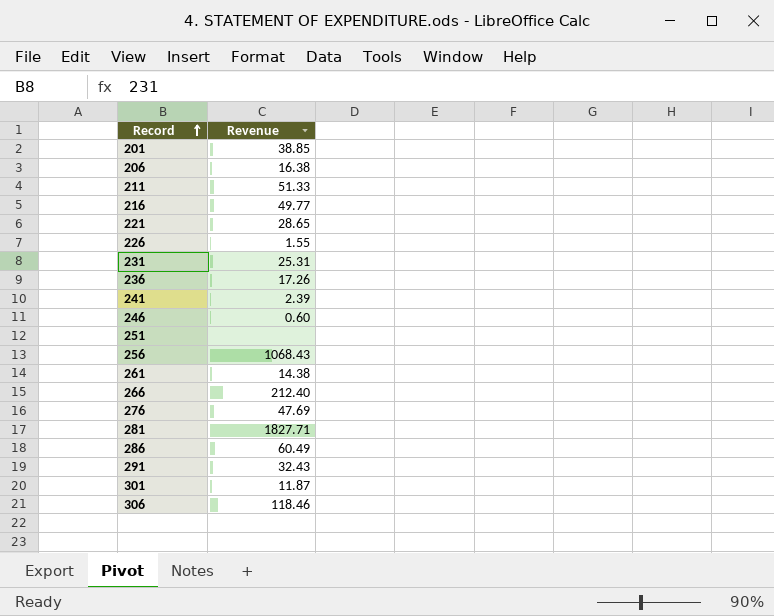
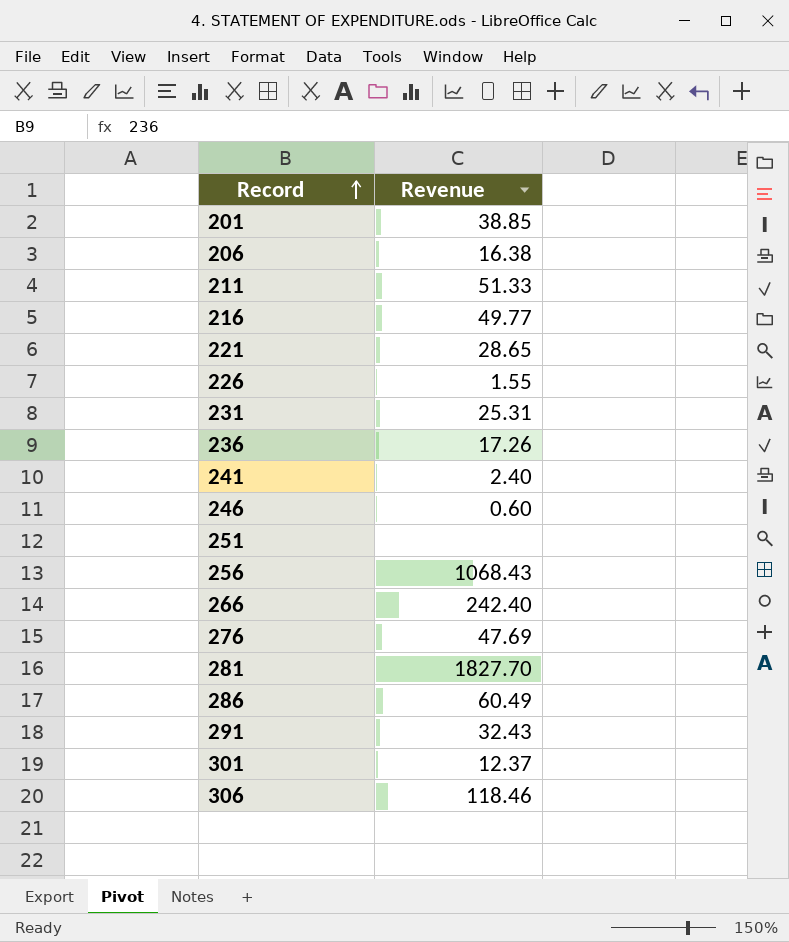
row 261: 14.38 -> none
241 | Revenue: 2.39 -> 2.40
266 | Revenue: 212.40 -> 242.40
281 | Revenue: 1827.71 -> 1827.70
301 | Revenue: 11.87 -> 12.37

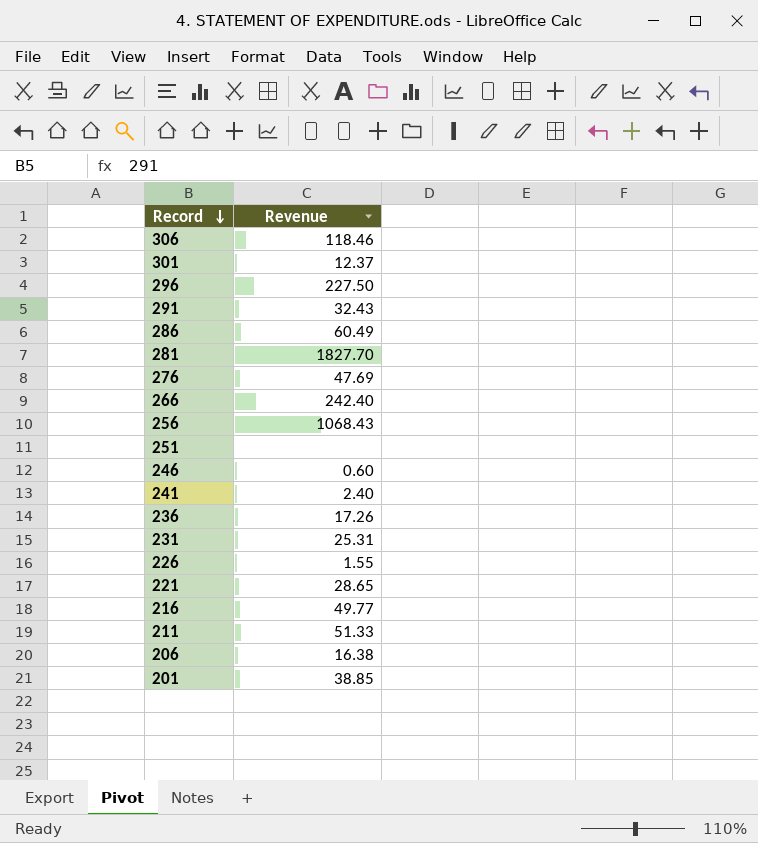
row order: Record ascending -> Record descending
row 296: none -> 227.50

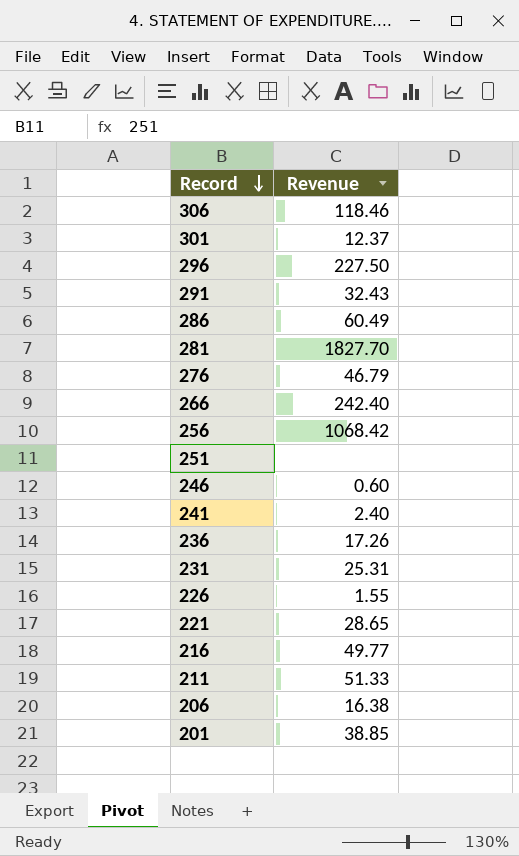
276 | Revenue: 47.69 -> 46.79
256 | Revenue: 1068.43 -> 1068.42

